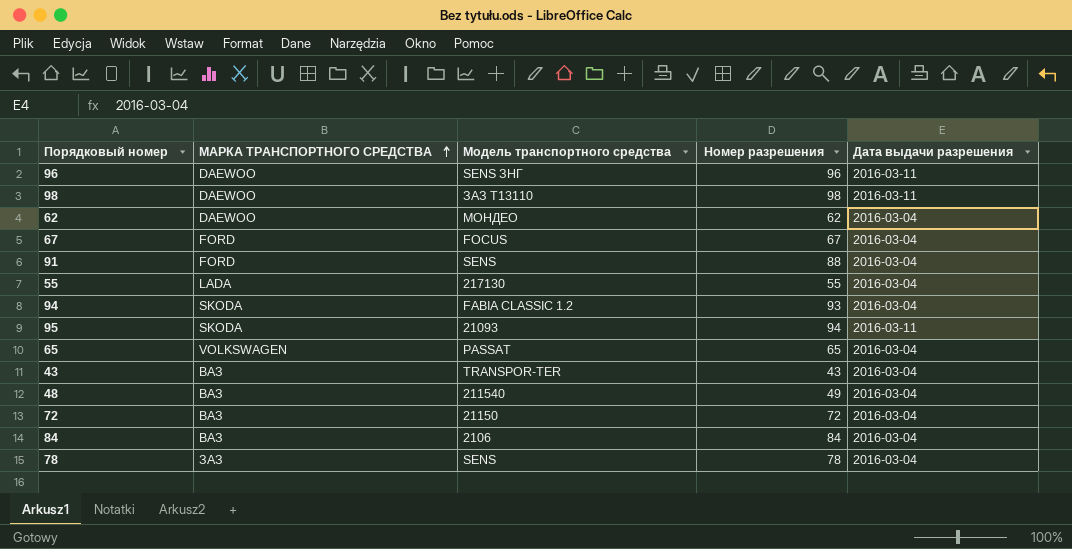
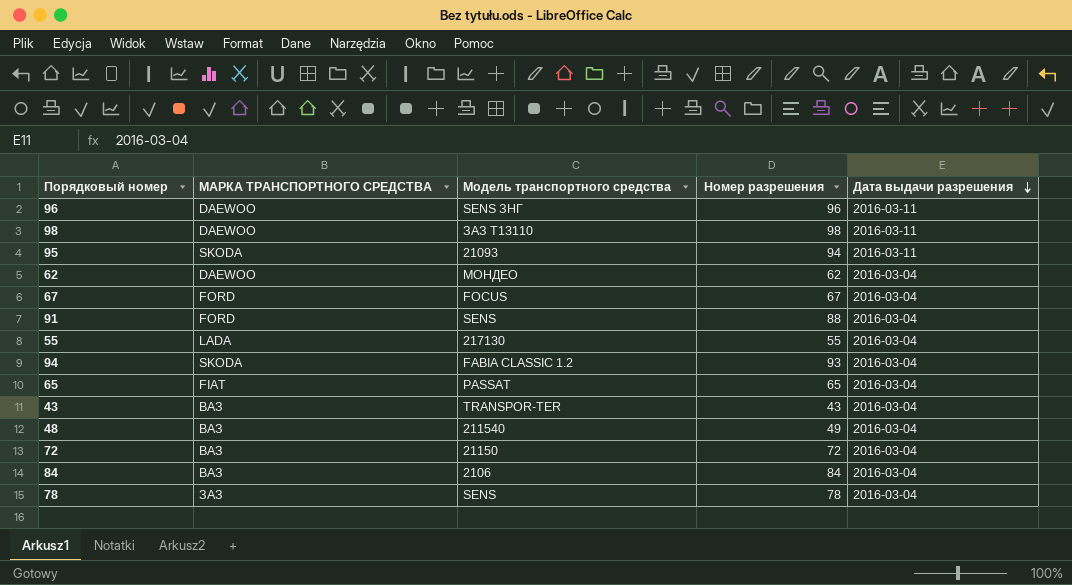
row order: МАРКА ТРАНСПОРТНОГО СРЕДСТВА ascending -> Дата выдачи разрешения descending
65 | МАРКА ТРАНСПОРТНОГО СРЕДСТВА: VOLKSWAGEN -> FIAT

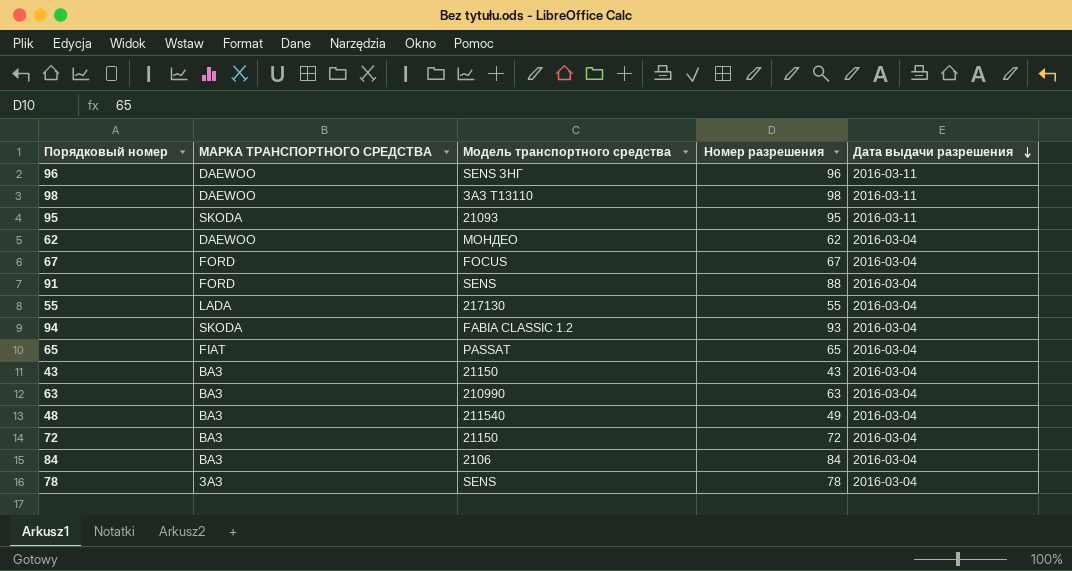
95 | Номер разрешения: 94 -> 95
43 | Модель транспортного средства: TRANSPOR-TER -> 21150
row 63: none -> ВАЗ | 210990 | 63 | 2016-03-04

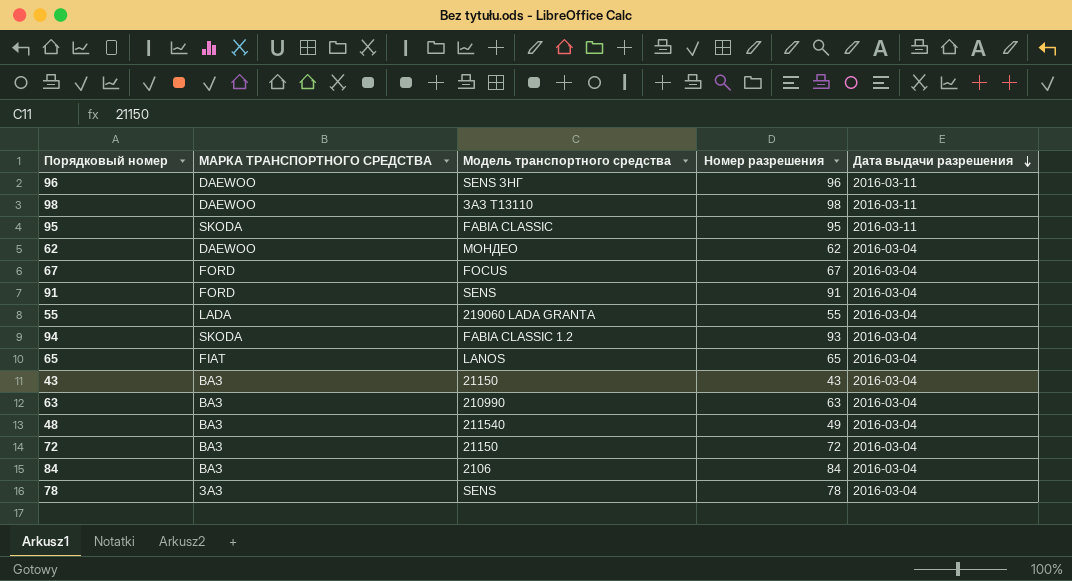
95 | Модель транспортного средства: 21093 -> FABIA CLASSIC
91 | Номер разрешения: 88 -> 91
55 | Модель транспортного средства: 217130 -> 219060 LADA GRANTA
65 | Модель транспортного средства: PASSAT -> LANOS

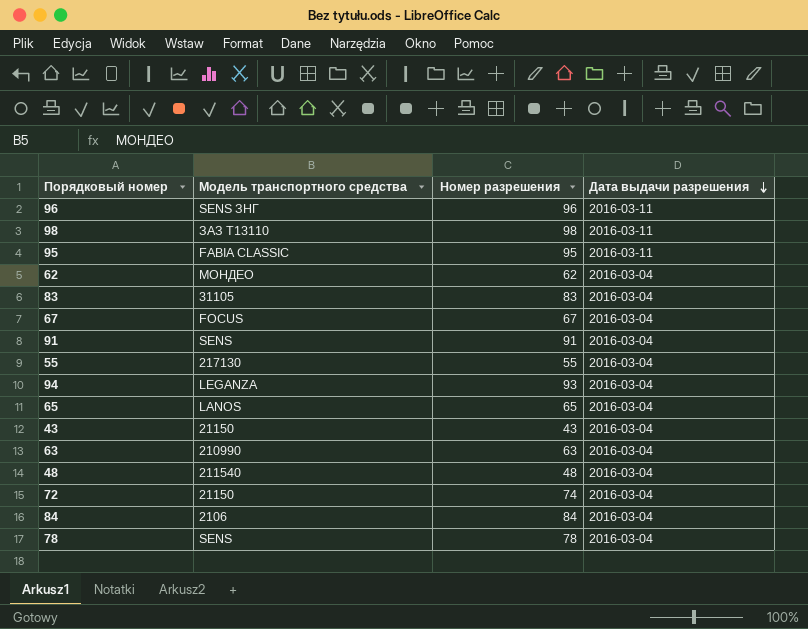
column МАРКА ТРАНСПОРТНОГО СРЕДСТВА | position: 2 -> none
row 83: none -> 31105 | 83 | 2016-03-04
55 | Модель транспортного средства: 219060 LADA GRANTA -> 217130
94 | Модель транспортного средства: FABIA CLASSIC 1.2 -> LEGANZA
48 | Номер разрешения: 49 -> 48
72 | Номер разрешения: 72 -> 74

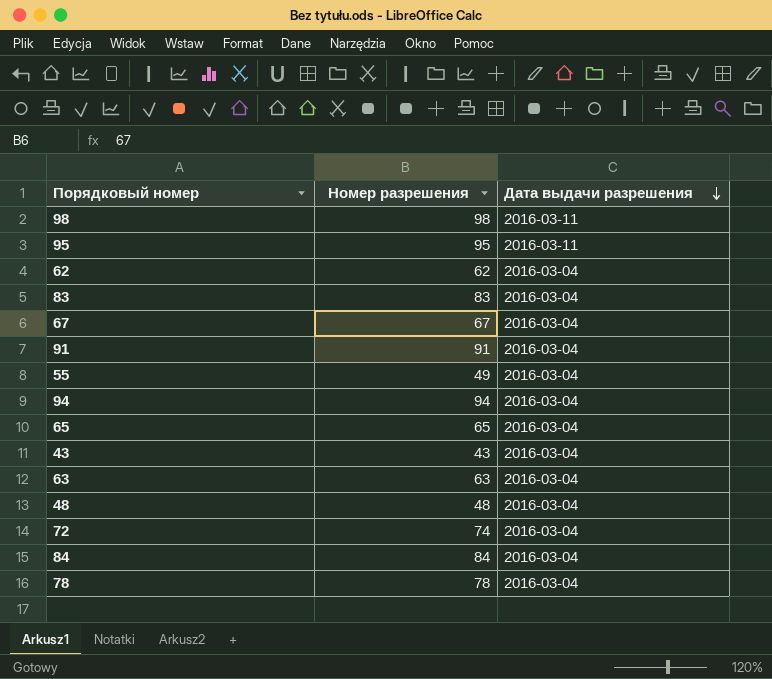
column Модель транспортного средства | position: 2 -> none
row 96: SENS ЗНГ | 96 | 2016-03-11 -> none
55 | Номер разрешения: 55 -> 49
94 | Номер разрешения: 93 -> 94

